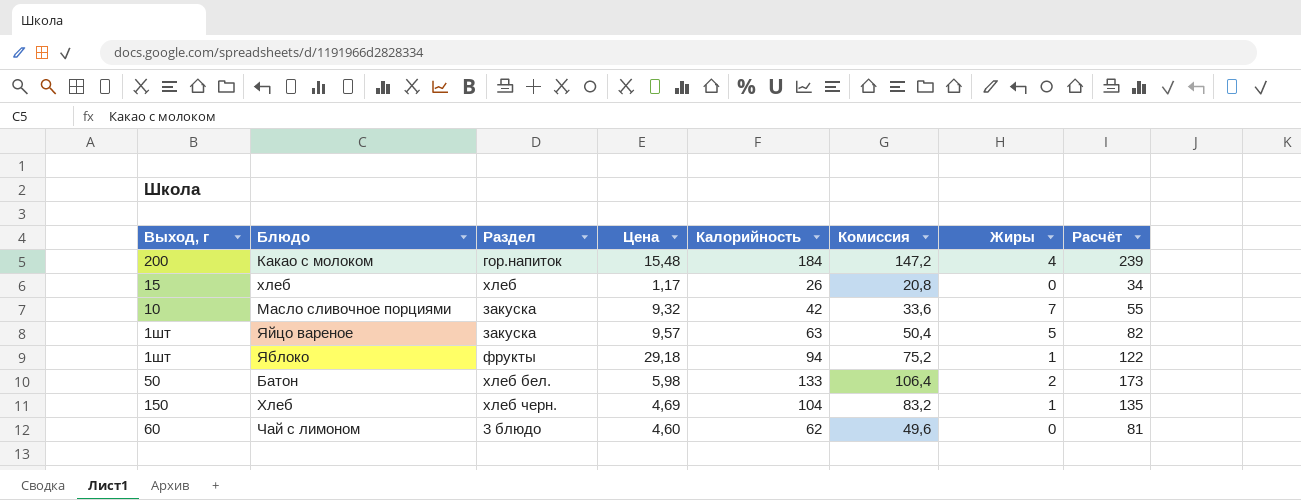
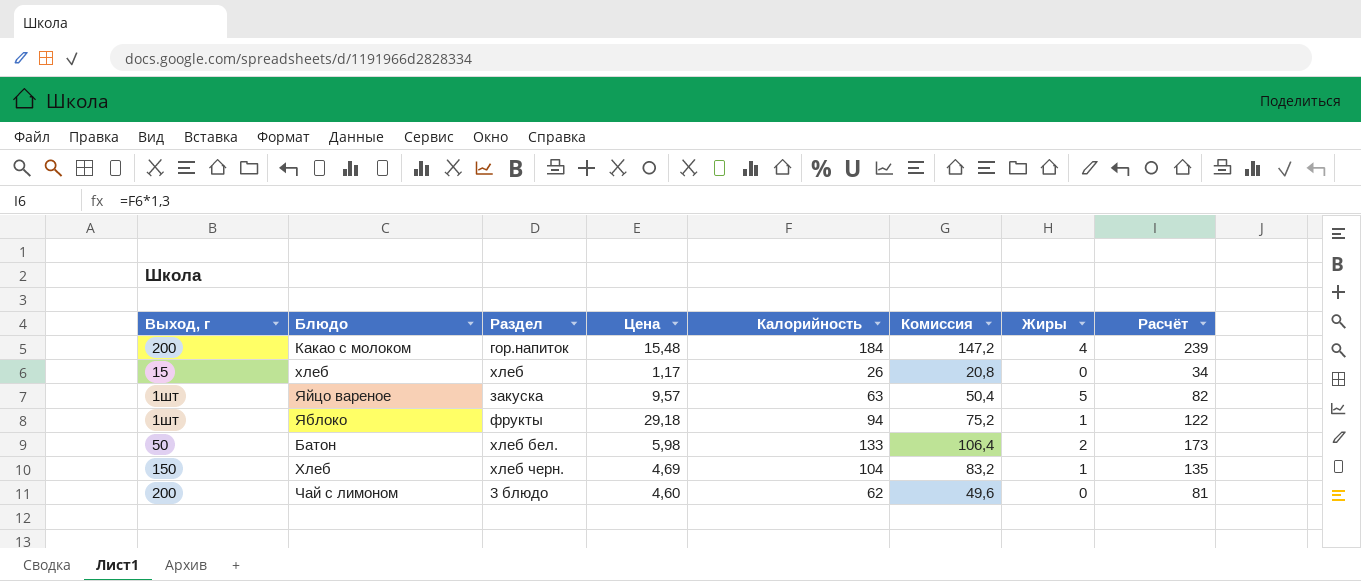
row Масло сливочное порциями: 10 | закуска | 9,32 | 42 | 33,6 | 7 | 55 -> none
Чай с лимоном | Выход, г: 60 -> 200

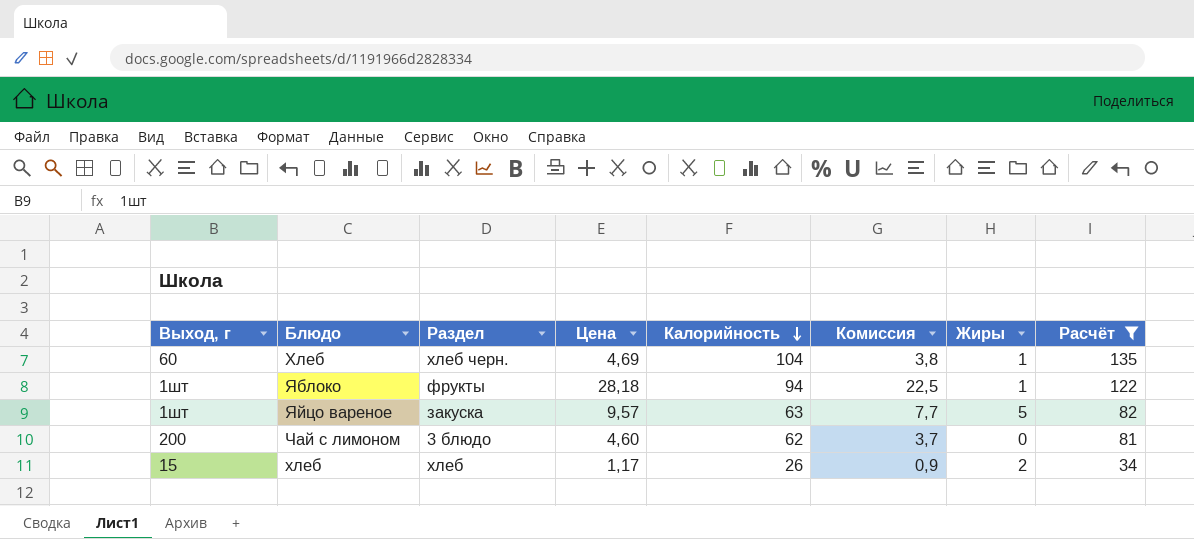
filter: none -> Расчёт <= 135
row order: none -> Калорийность descending
column Комиссия | formula: [Калорийность] * 0,8 -> [Цена] * 0,8
Хлеб | Выход, г: 150 -> 60
Яблоко | Цена: 29,18 -> 28,18
хлеб | Жиры: 0 -> 2

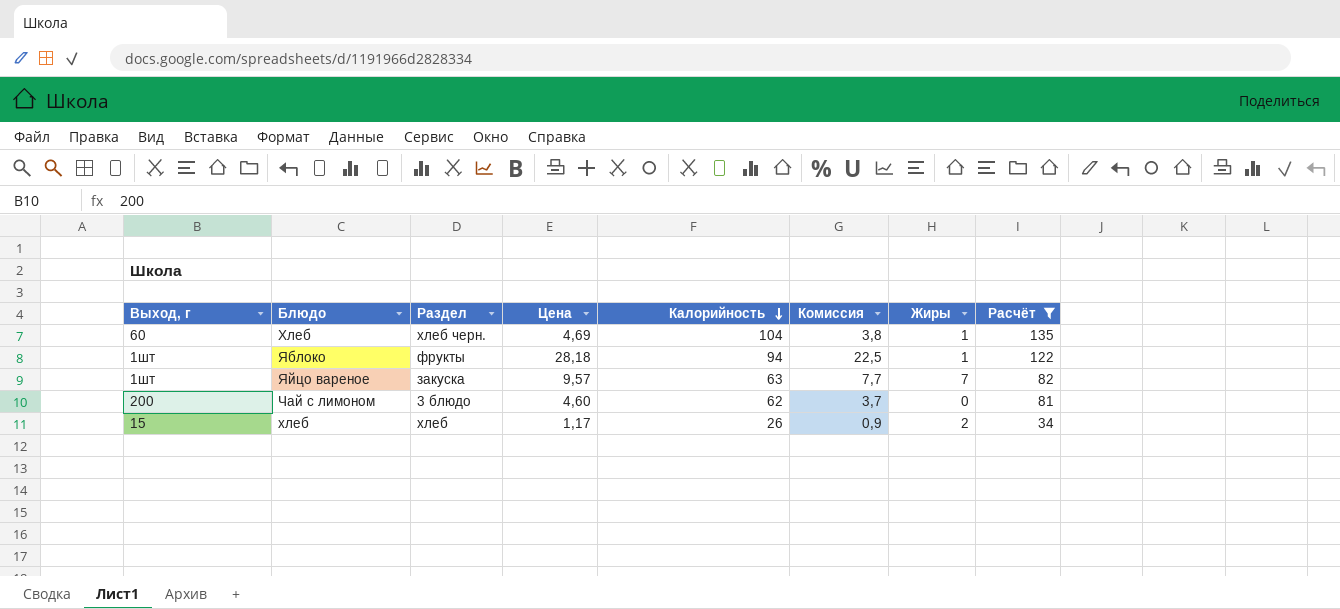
Яйцо вареное | Жиры: 5 -> 7

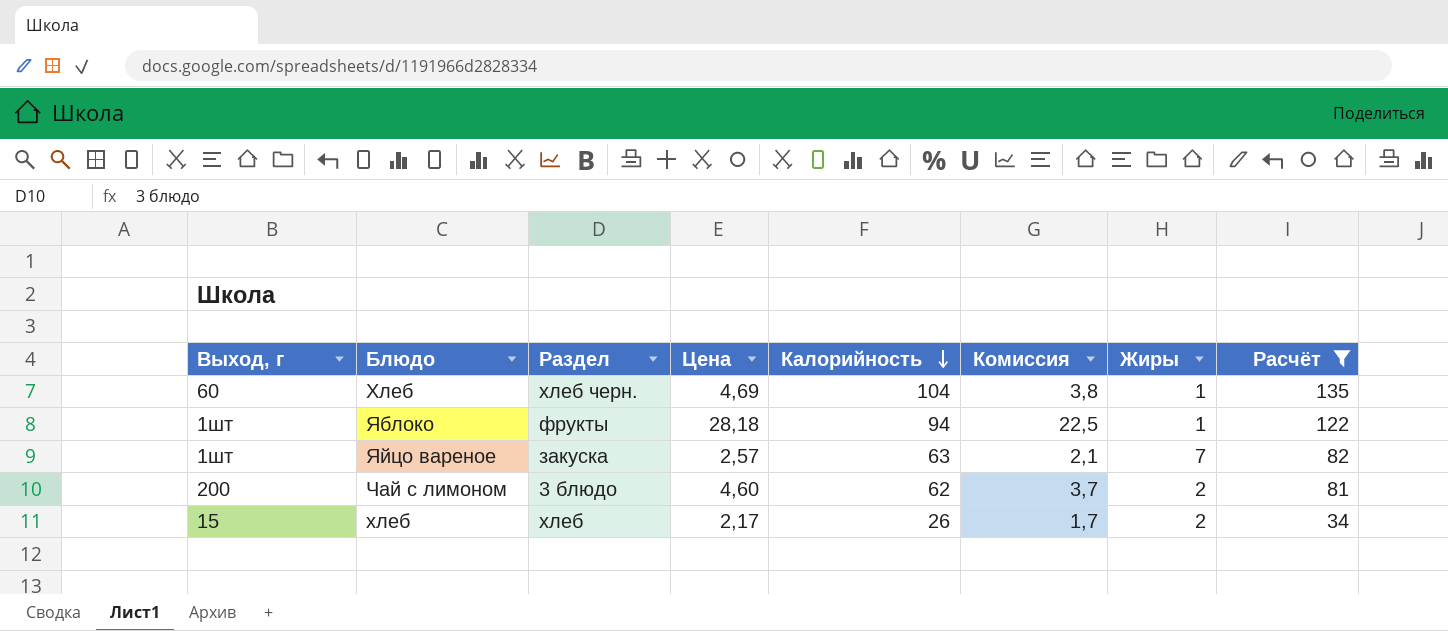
Яйцо вареное | Цена: 9,57 -> 2,57
Яйцо вареное | Комиссия: 7,7 -> 2,1
Чай с лимоном | Жиры: 0 -> 2
хлеб | Цена: 1,17 -> 2,17
хлеб | Комиссия: 0,9 -> 1,7

